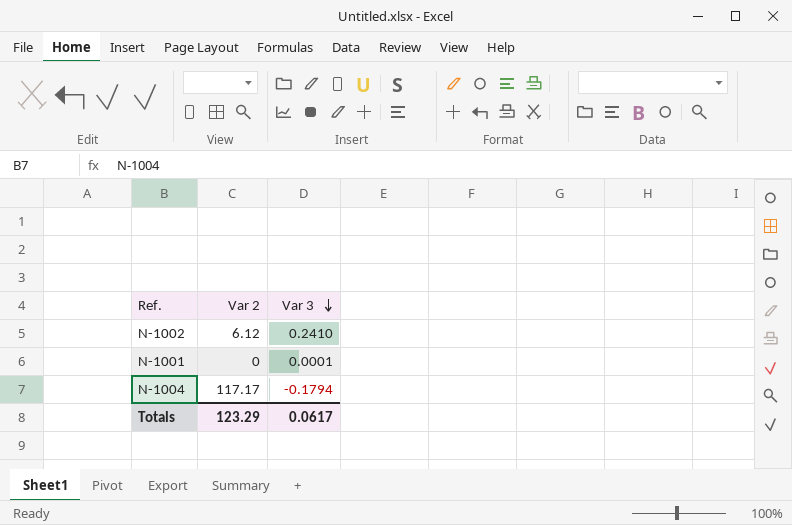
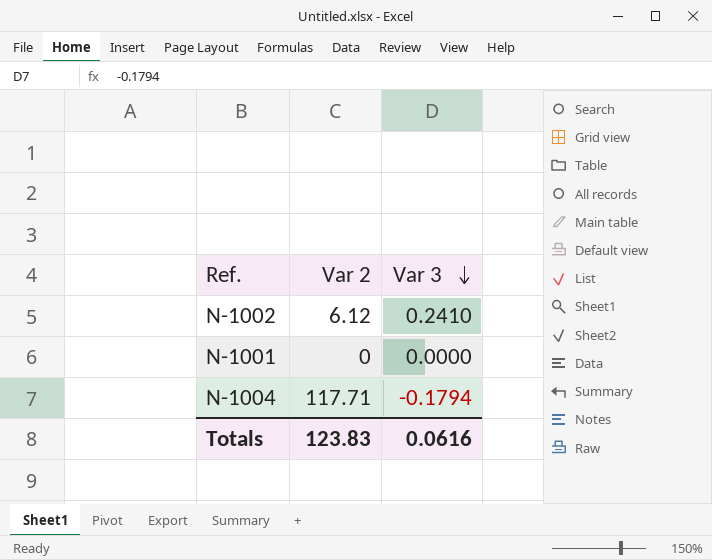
N-1001 | Var 3: 0.0001 -> 0.0000
N-1004 | Var 2: 117.17 -> 117.71
Totals | Var 2: 123.29 -> 123.83
Totals | Var 3: 0.0617 -> 0.0616

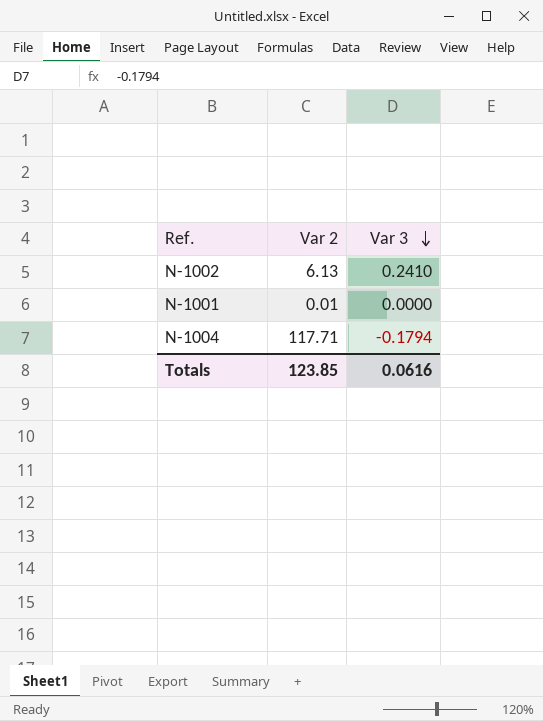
N-1002 | Var 2: 6.12 -> 6.13
N-1001 | Var 2: 0 -> 0.01
Totals | Var 2: 123.83 -> 123.85

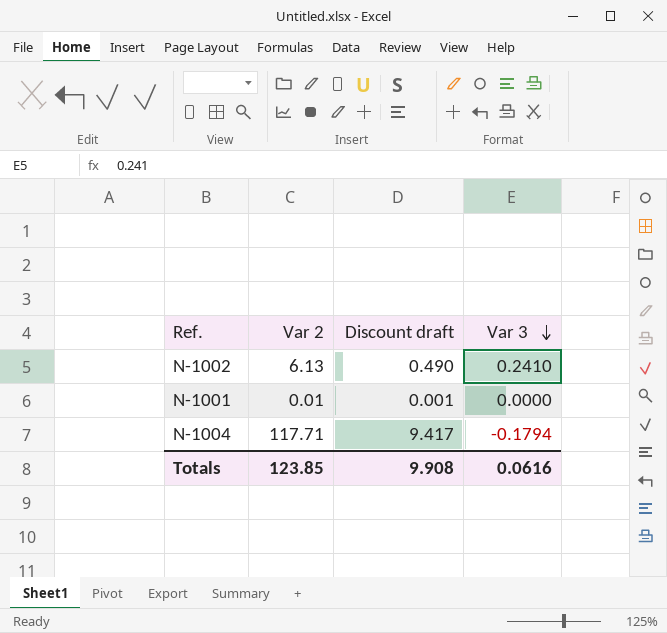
column Discount draft | formula: none -> [Var 2] * 0.08

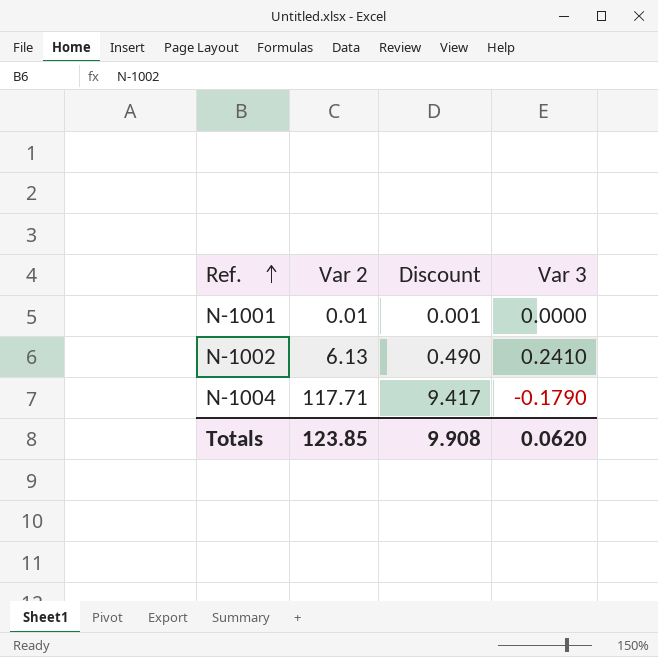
row order: Var 3 descending -> Ref. ascending
column name: Discount draft -> Discount
N-1004 | Var 3: -0.1794 -> -0.1790
Totals | Var 3: 0.0616 -> 0.0620

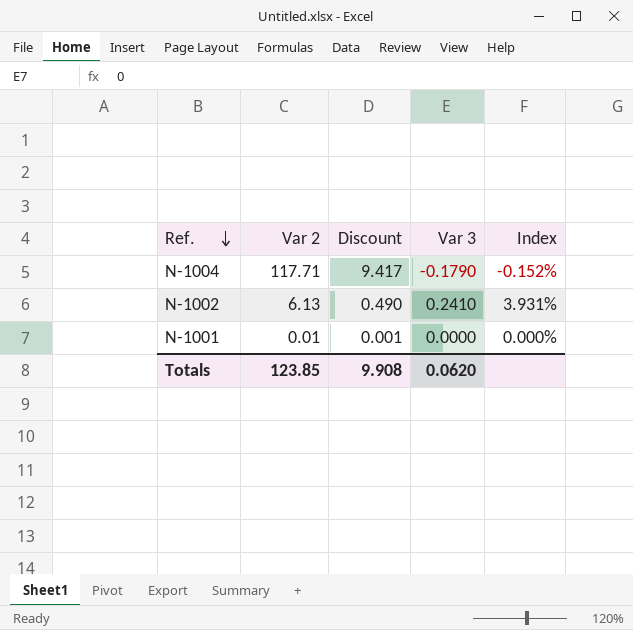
row order: Ref. ascending -> Ref. descending
column Index | formula: none -> [Var 3] / [Var 2]

